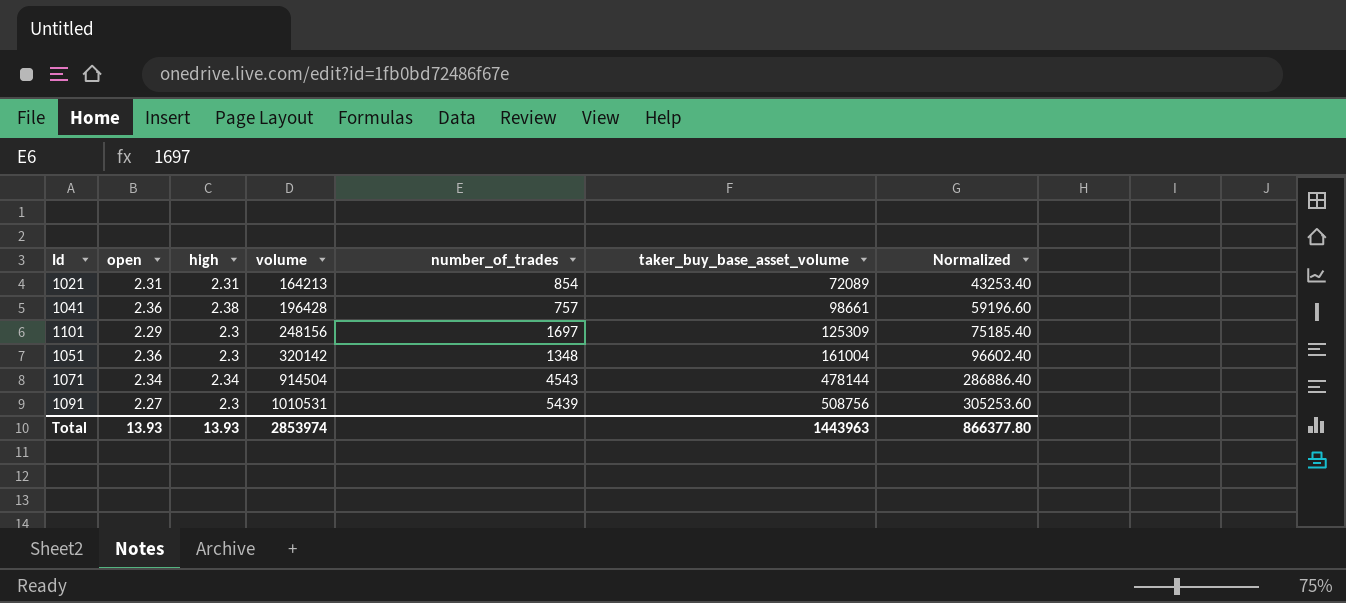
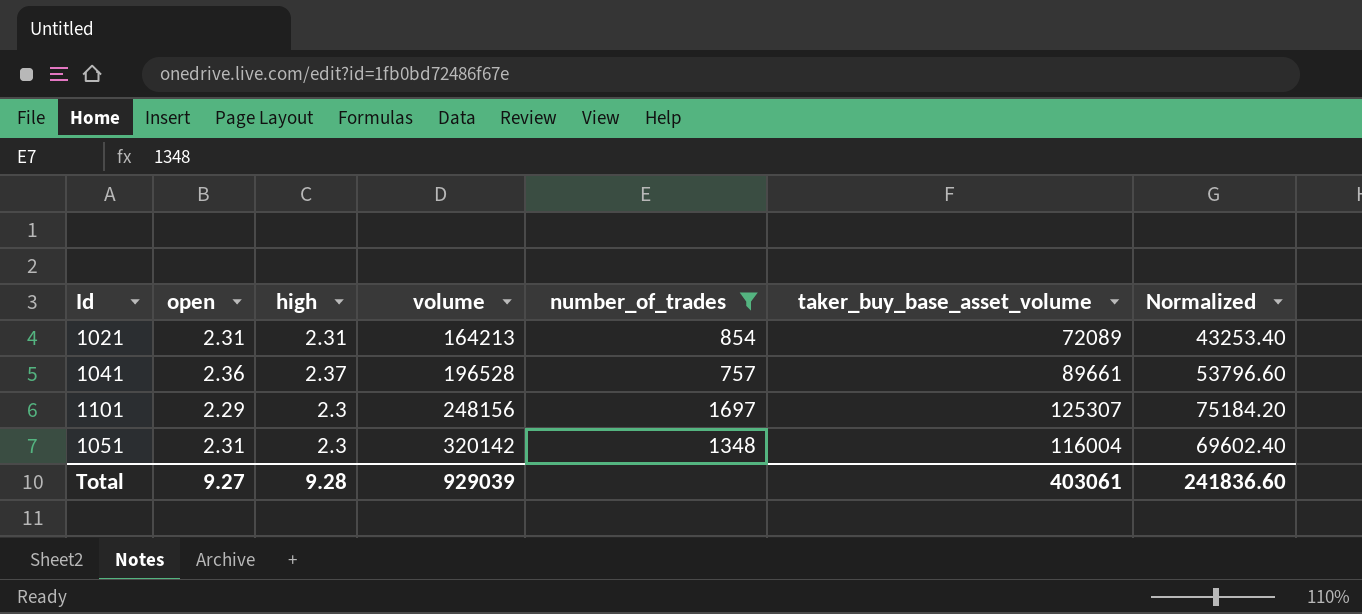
filter: none -> number_of_trades <= 1697
1041 | high: 2.38 -> 2.37
1041 | volume: 196428 -> 196528
1041 | taker_buy_base_asset_volume: 98661 -> 89661
1041 | Normalized: 59196.60 -> 53796.60
1101 | taker_buy_base_asset_volume: 125309 -> 125307
1101 | Normalized: 75185.40 -> 75184.20
1051 | open: 2.36 -> 2.31
1051 | taker_buy_base_asset_volume: 161004 -> 116004
1051 | Normalized: 96602.40 -> 69602.40
Total | open: 13.93 -> 9.27
Total | high: 13.93 -> 9.28
Total | volume: 2853974 -> 929039
Total | taker_buy_base_asset_volume: 1443963 -> 403061
Total | Normalized: 866377.80 -> 241836.60

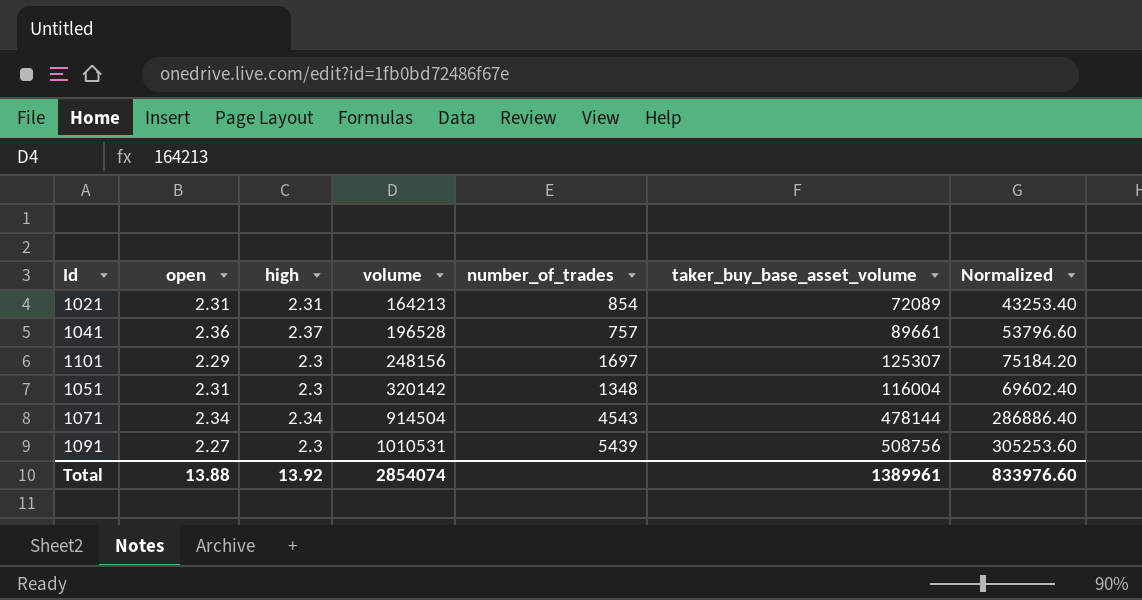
filter: number_of_trades <= 1697 -> none
Total | open: 9.27 -> 13.88
Total | high: 9.28 -> 13.92
Total | volume: 929039 -> 2854074
Total | taker_buy_base_asset_volume: 403061 -> 1389961
Total | Normalized: 241836.60 -> 833976.60

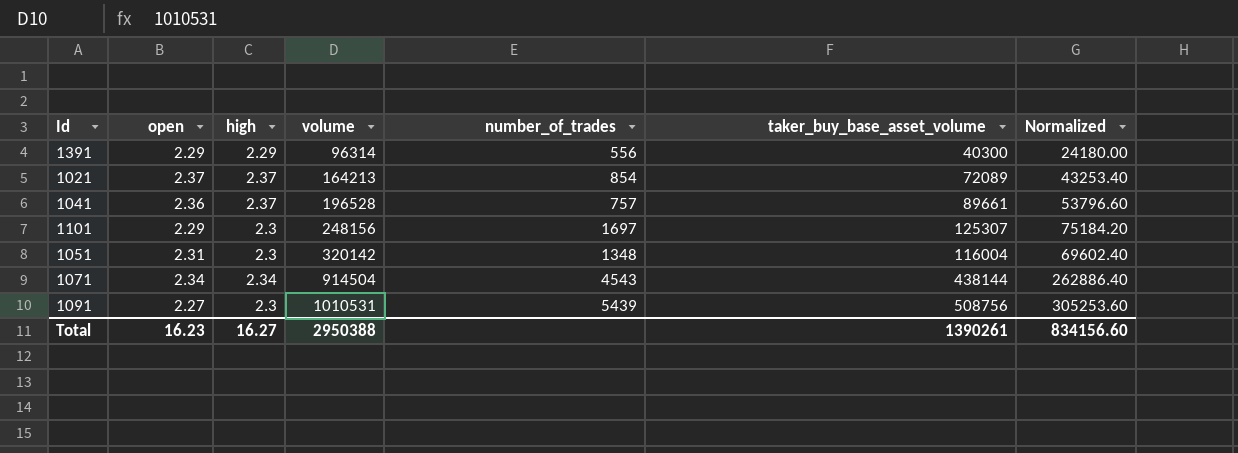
row 1391: none -> 2.29 | 2.29 | 96314 | 556 | 40300 | 24180.00
1021 | open: 2.31 -> 2.37
1021 | high: 2.31 -> 2.37
1071 | taker_buy_base_asset_volume: 478144 -> 438144
1071 | Normalized: 286886.40 -> 262886.40
Total | open: 13.88 -> 16.23
Total | high: 13.92 -> 16.27
Total | volume: 2854074 -> 2950388
Total | taker_buy_base_asset_volume: 1389961 -> 1390261
Total | Normalized: 833976.60 -> 834156.60

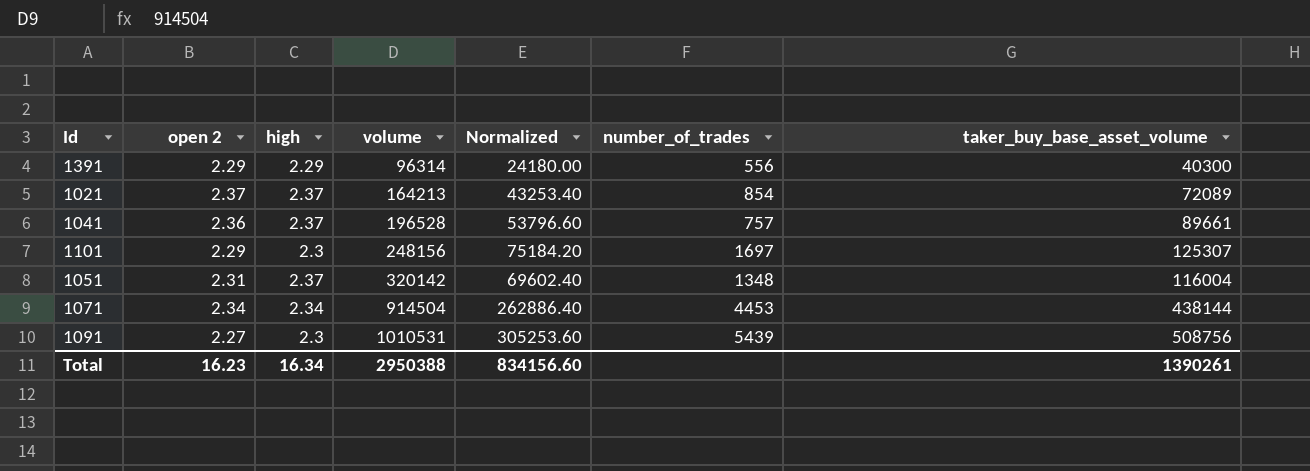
column name: open -> open 2
column Normalized | position: 7 -> 5
1051 | high: 2.3 -> 2.37
1071 | number_of_trades: 4543 -> 4453
Total | high: 16.27 -> 16.34

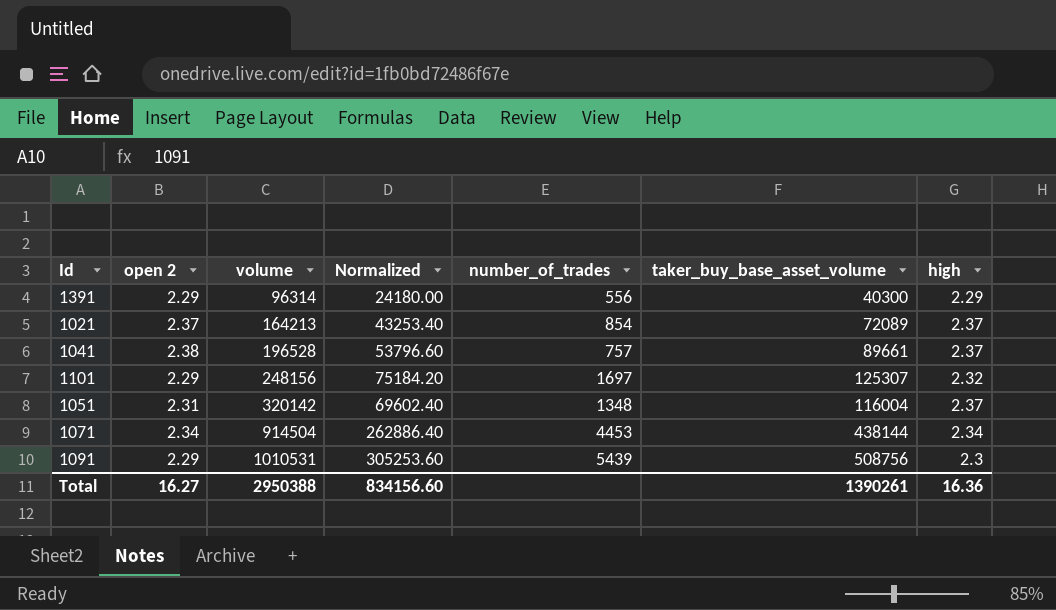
column high | position: 3 -> 7
1041 | open 2: 2.36 -> 2.38
1101 | high: 2.3 -> 2.32
1091 | open 2: 2.27 -> 2.29
Total | open 2: 16.23 -> 16.27
Total | high: 16.34 -> 16.36

